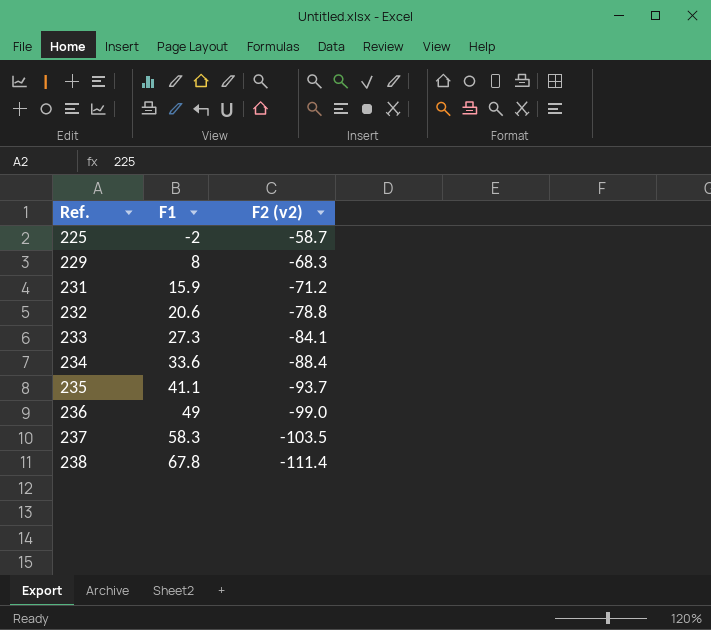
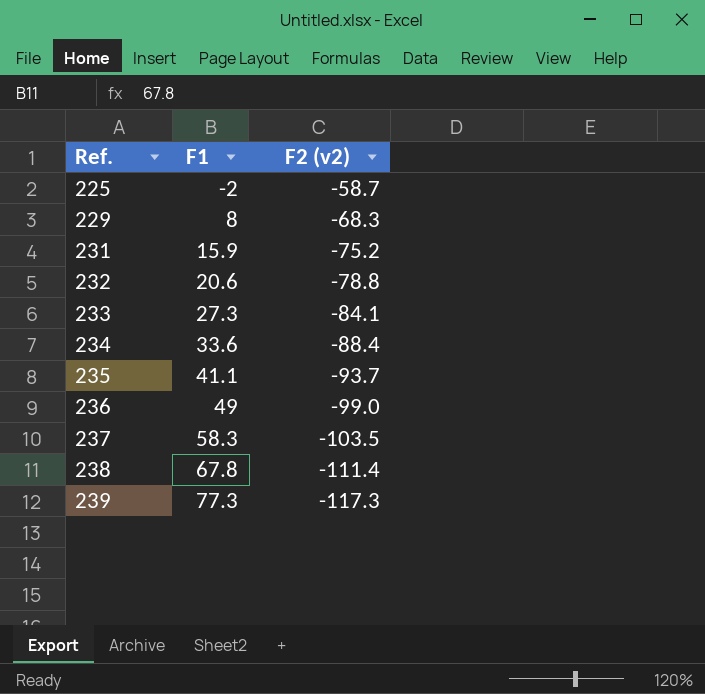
231 | F2 (v2): -71.2 -> -75.2
row 239: none -> 77.3 | -117.3

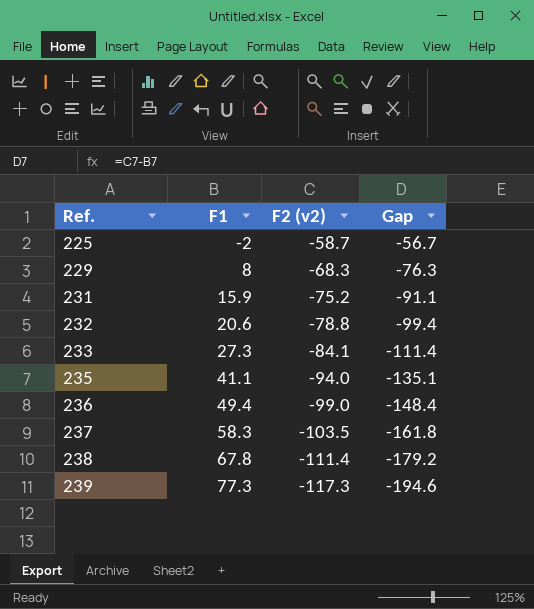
column Gap | formula: none -> [F2 (v2)] - [F1]
row 234: 33.6 | -88.4 -> none
235 | F2 (v2): -93.7 -> -94.0
236 | F1: 49 -> 49.4

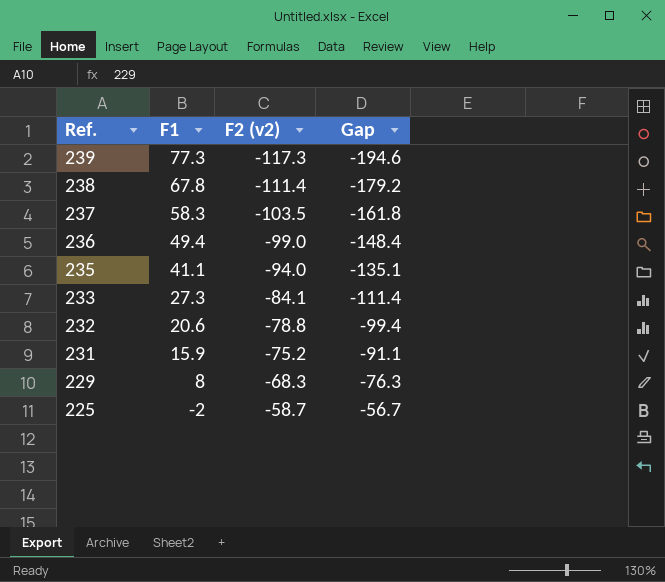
row order: Ref. ascending -> Ref. descending

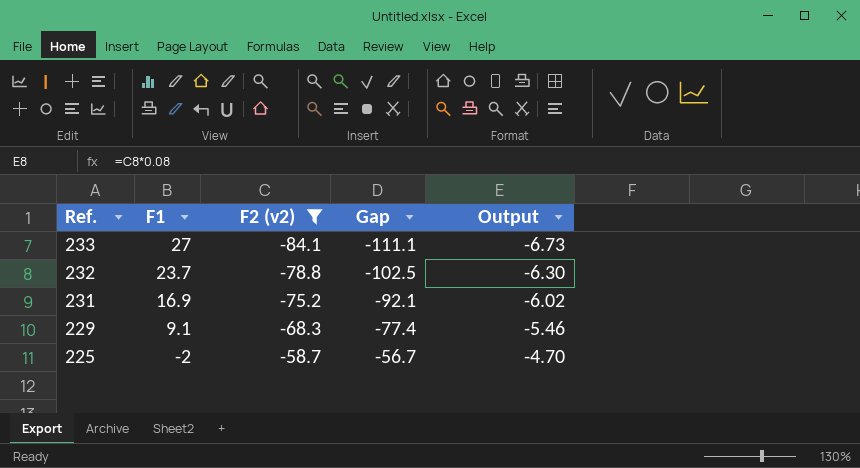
filter: none -> F2 (v2) >= -84.1
column Output | formula: none -> [F2 (v2)] * 0.08
233 | F1: 27.3 -> 27
233 | Gap: -111.4 -> -111.1
232 | F1: 20.6 -> 23.7
232 | Gap: -99.4 -> -102.5
231 | F1: 15.9 -> 16.9
231 | Gap: -91.1 -> -92.1
229 | F1: 8 -> 9.1
229 | Gap: -76.3 -> -77.4

